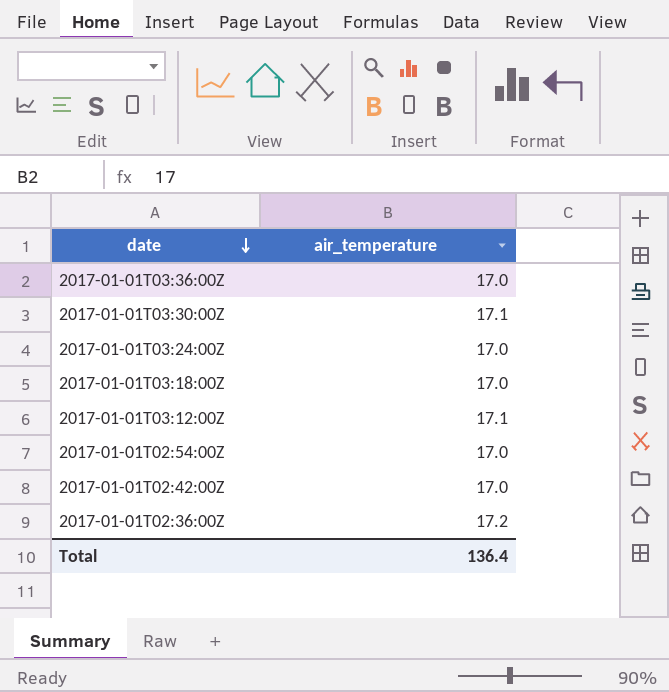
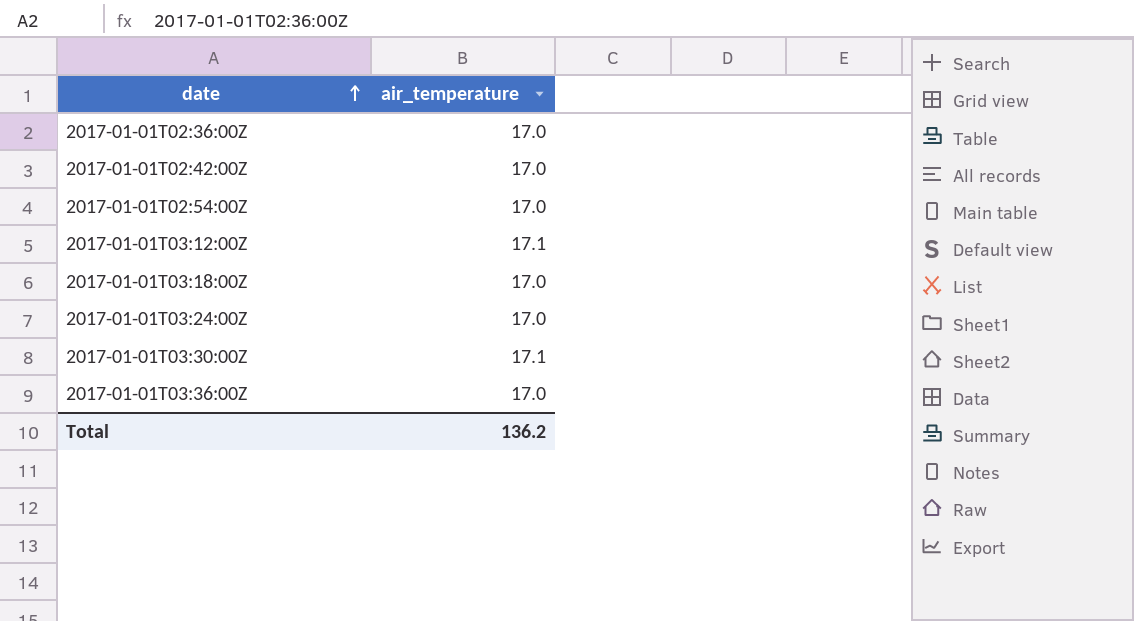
row order: date descending -> date ascending
2017-01-01T02:36:00Z | air_temperature: 17.2 -> 17.0
Total | air_temperature: 136.4 -> 136.2

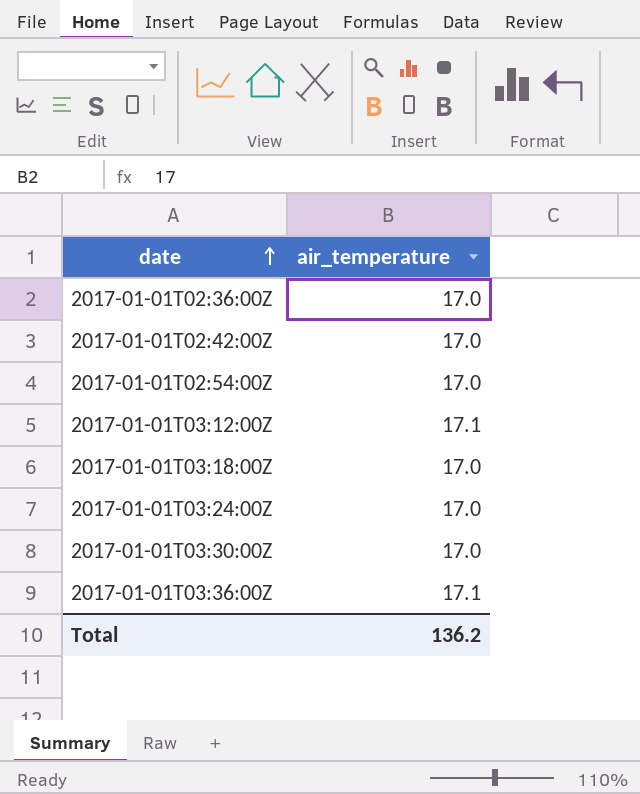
2017-01-01T03:30:00Z | air_temperature: 17.1 -> 17.0
2017-01-01T03:36:00Z | air_temperature: 17.0 -> 17.1

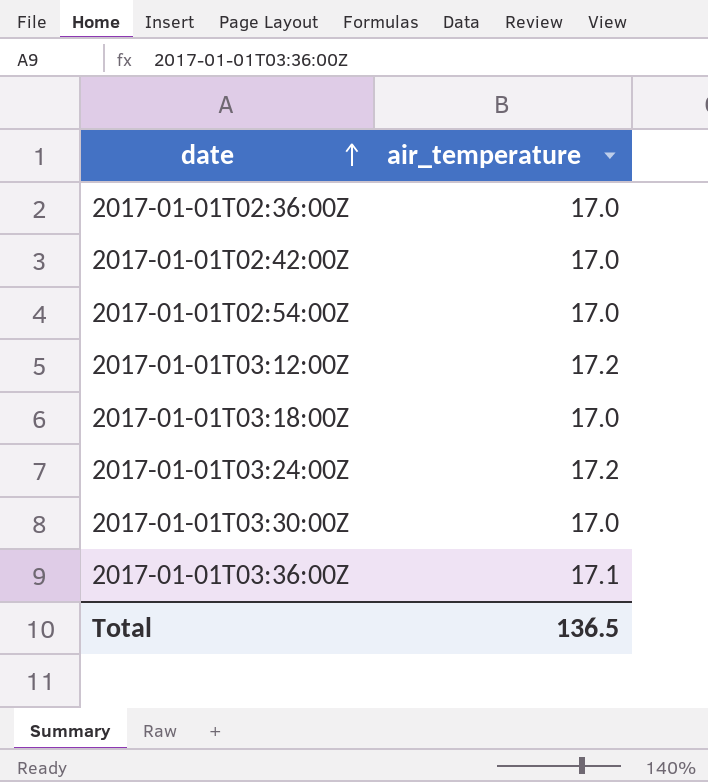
2017-01-01T03:12:00Z | air_temperature: 17.1 -> 17.2
2017-01-01T03:24:00Z | air_temperature: 17.0 -> 17.2
Total | air_temperature: 136.2 -> 136.5

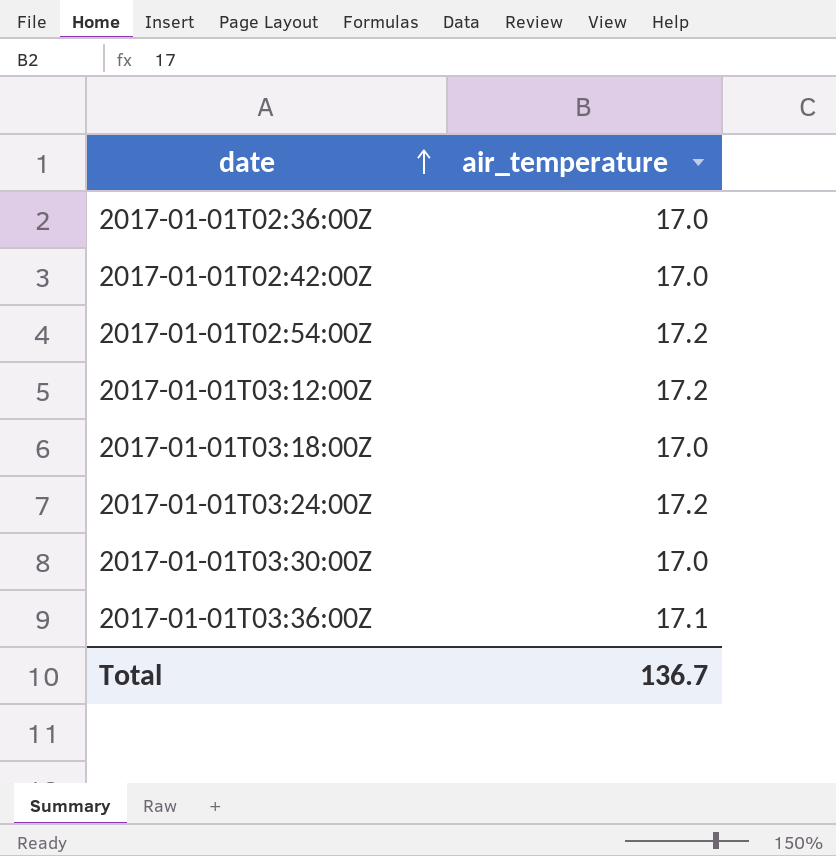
2017-01-01T02:54:00Z | air_temperature: 17.0 -> 17.2
Total | air_temperature: 136.5 -> 136.7

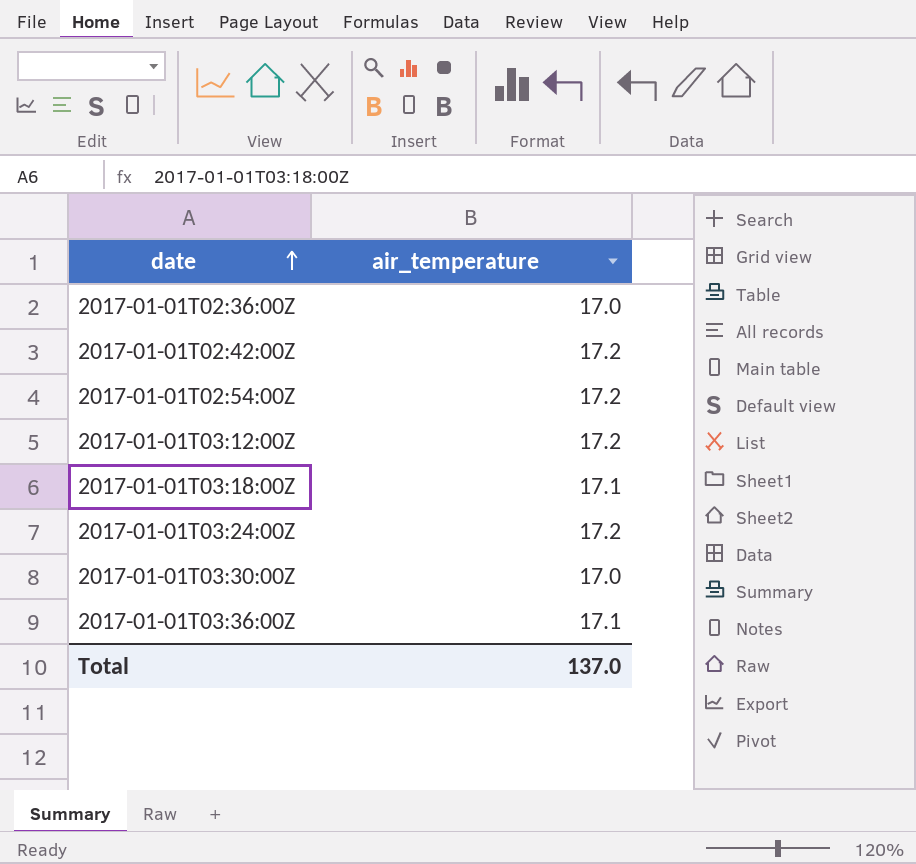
2017-01-01T02:42:00Z | air_temperature: 17.0 -> 17.2
2017-01-01T03:18:00Z | air_temperature: 17.0 -> 17.1
Total | air_temperature: 136.7 -> 137.0

